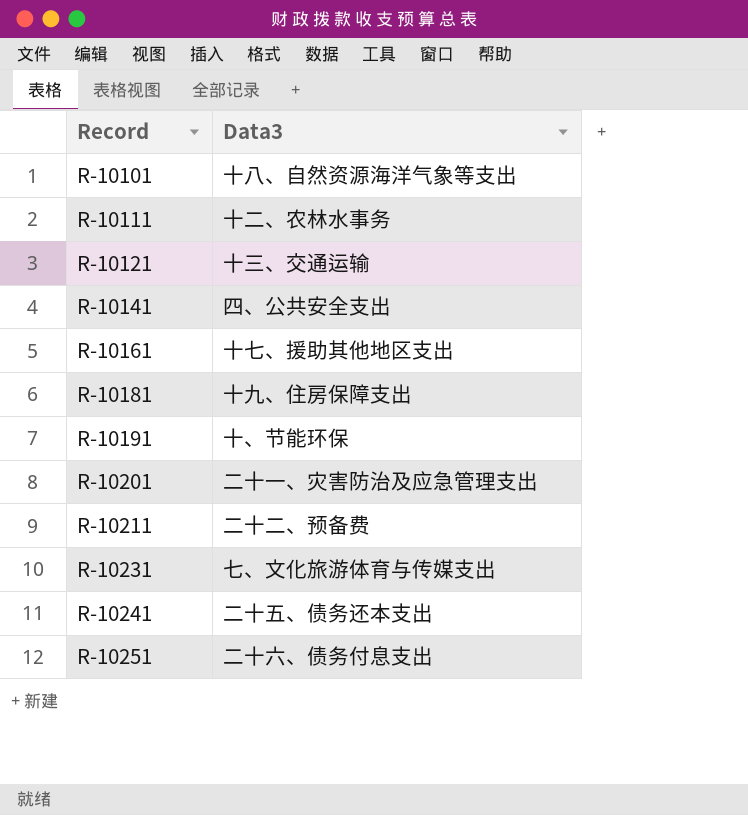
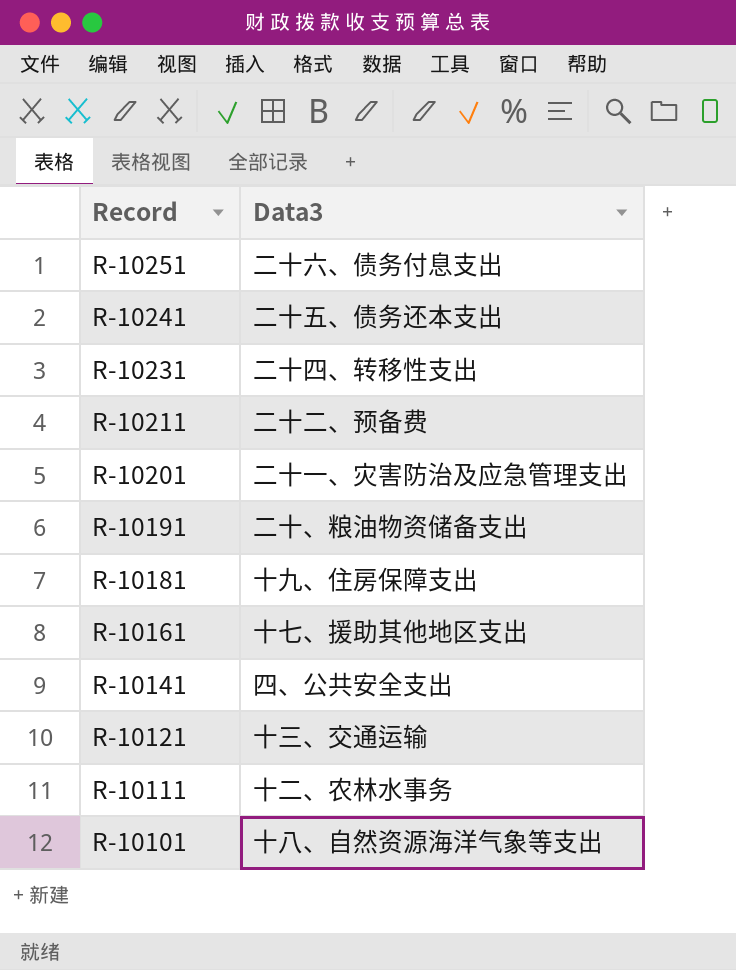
row order: Record ascending -> Record descending
R-10231 | Data3: 七、文化旅游体育与传媒支出 -> 二十四、转移性支出
R-10191 | Data3: 十、节能环保 -> 二十、粮油物资储备支出

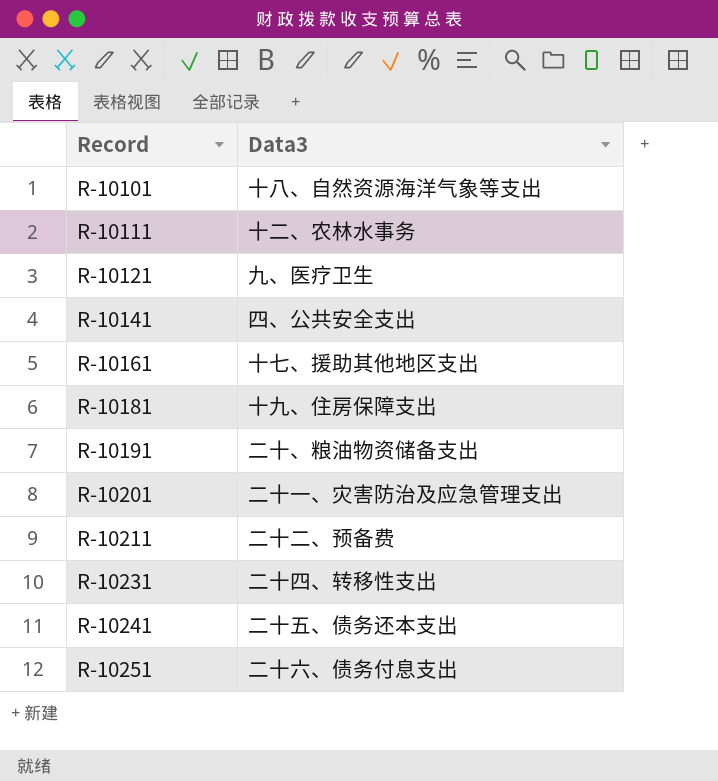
row order: Record descending -> Record ascending
R-10121 | Data3: 十三、交通运输 -> 九、医疗卫生

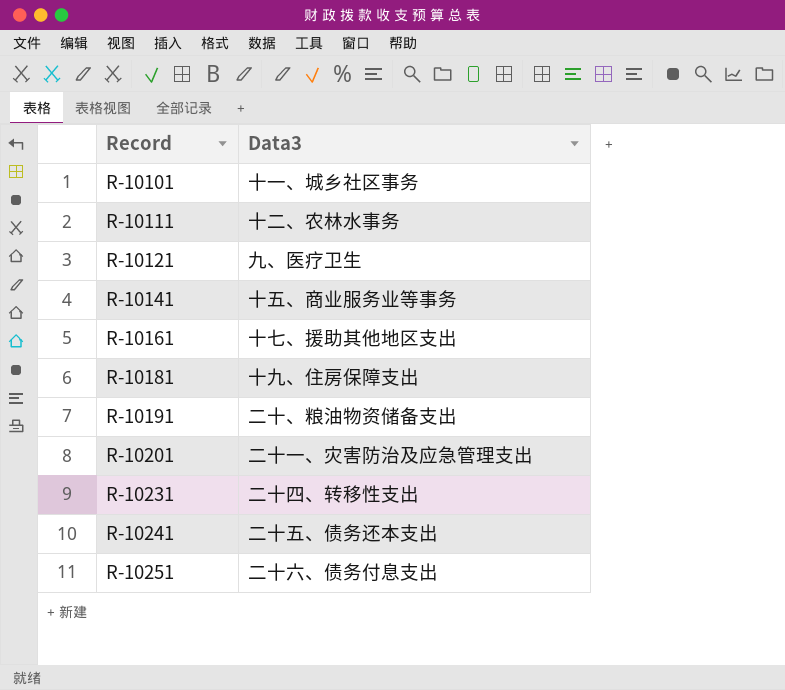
row R-10211: 二十二、预备费 -> none
R-10101 | Data3: 十八、自然资源海洋气象等支出 -> 十一、城乡社区事务
R-10141 | Data3: 四、公共安全支出 -> 十五、商业服务业等事务

